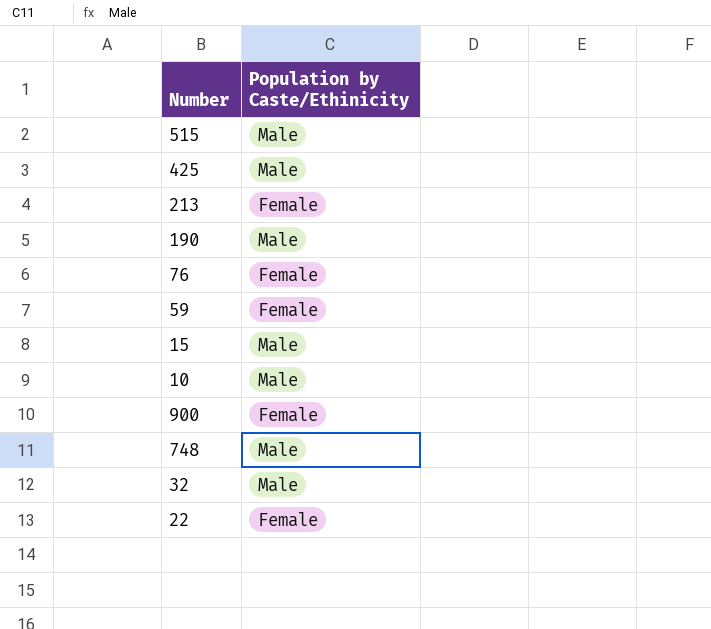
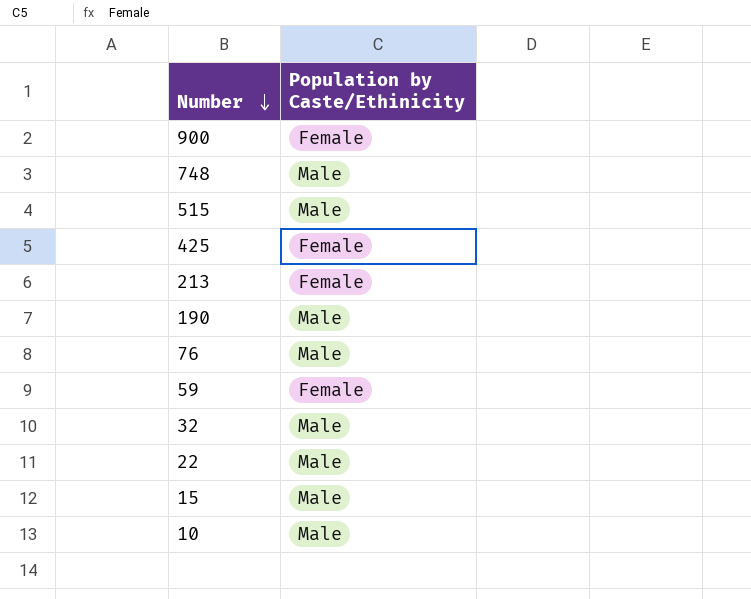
row order: none -> Number descending
425 | Population by Caste/Ethinicity: Male -> Female
76 | Population by Caste/Ethinicity: Female -> Male
22 | Population by Caste/Ethinicity: Female -> Male

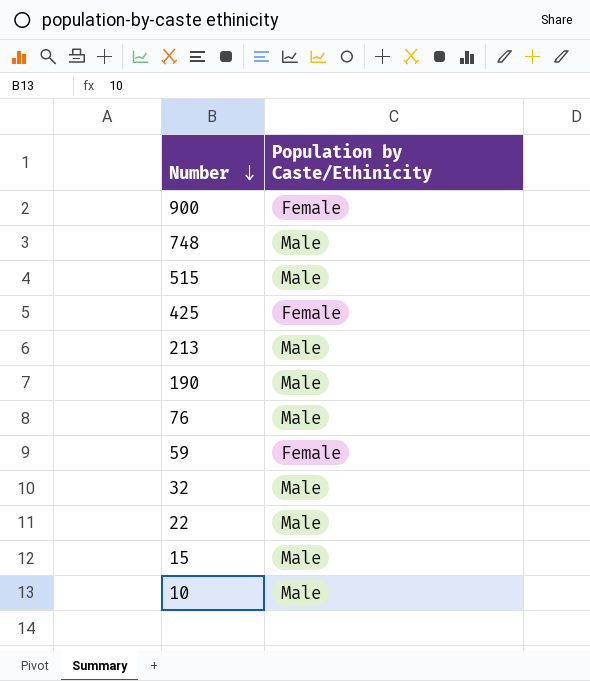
213 | Population by Caste/Ethinicity: Female -> Male

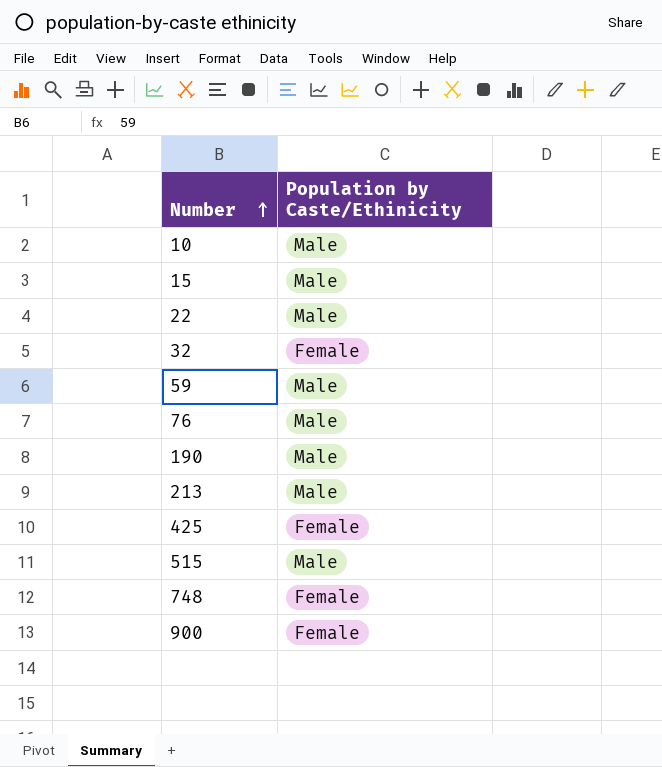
row order: Number descending -> Number ascending
32 | Population by Caste/Ethinicity: Male -> Female
59 | Population by Caste/Ethinicity: Female -> Male
748 | Population by Caste/Ethinicity: Male -> Female

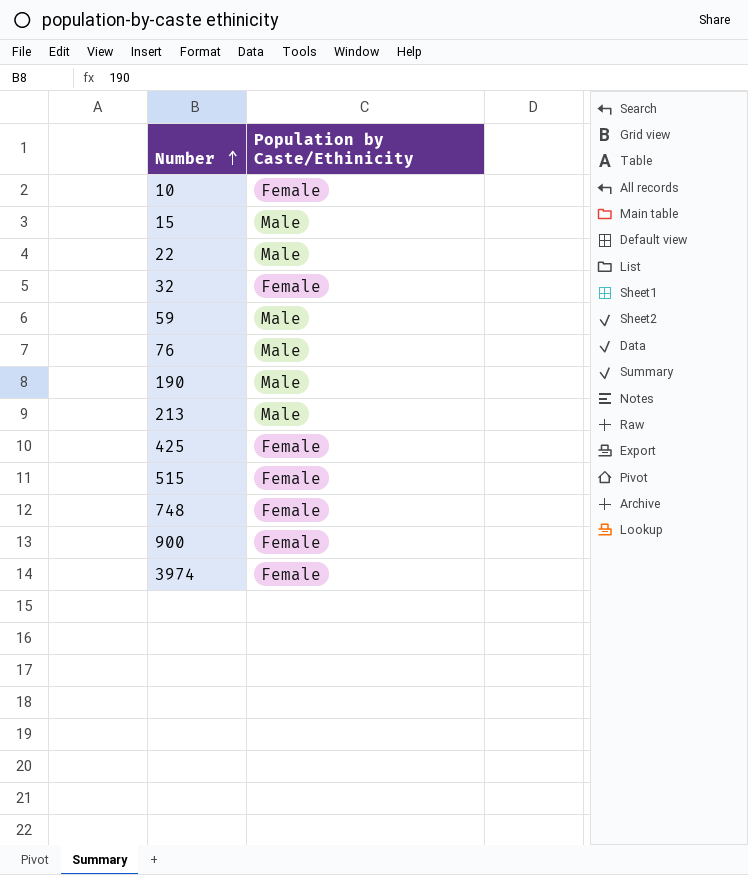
10 | Population by Caste/Ethinicity: Male -> Female
515 | Population by Caste/Ethinicity: Male -> Female
row 3974: none -> Female

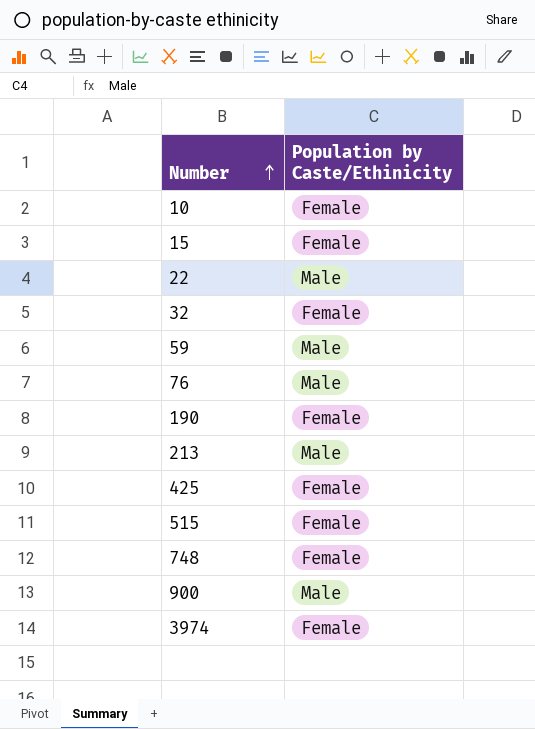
15 | Population by Caste/Ethinicity: Male -> Female
190 | Population by Caste/Ethinicity: Male -> Female
900 | Population by Caste/Ethinicity: Female -> Male

